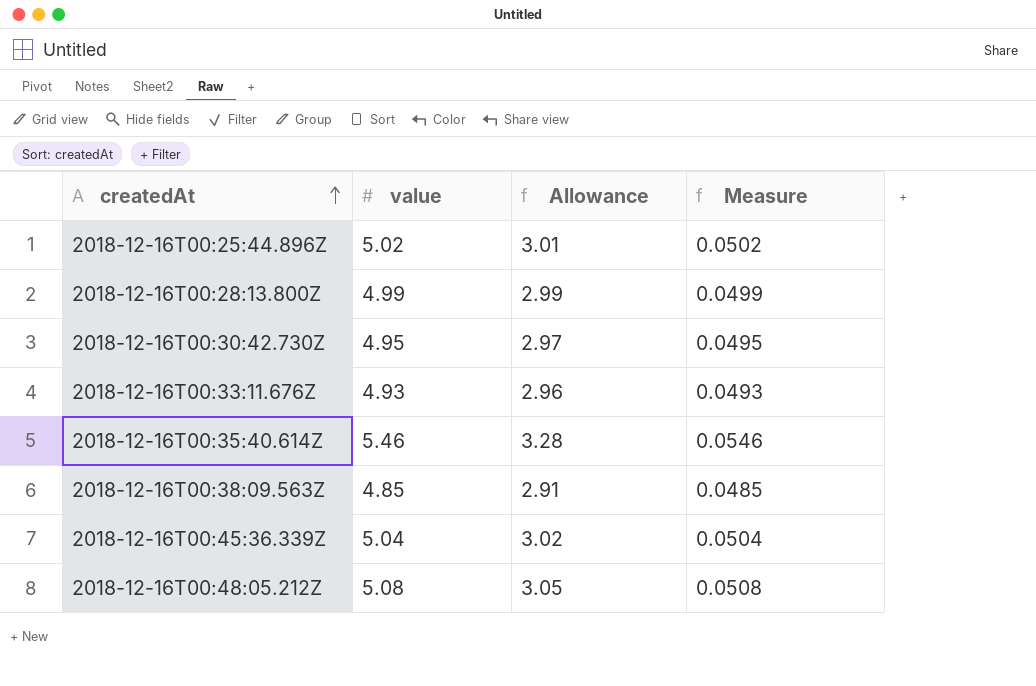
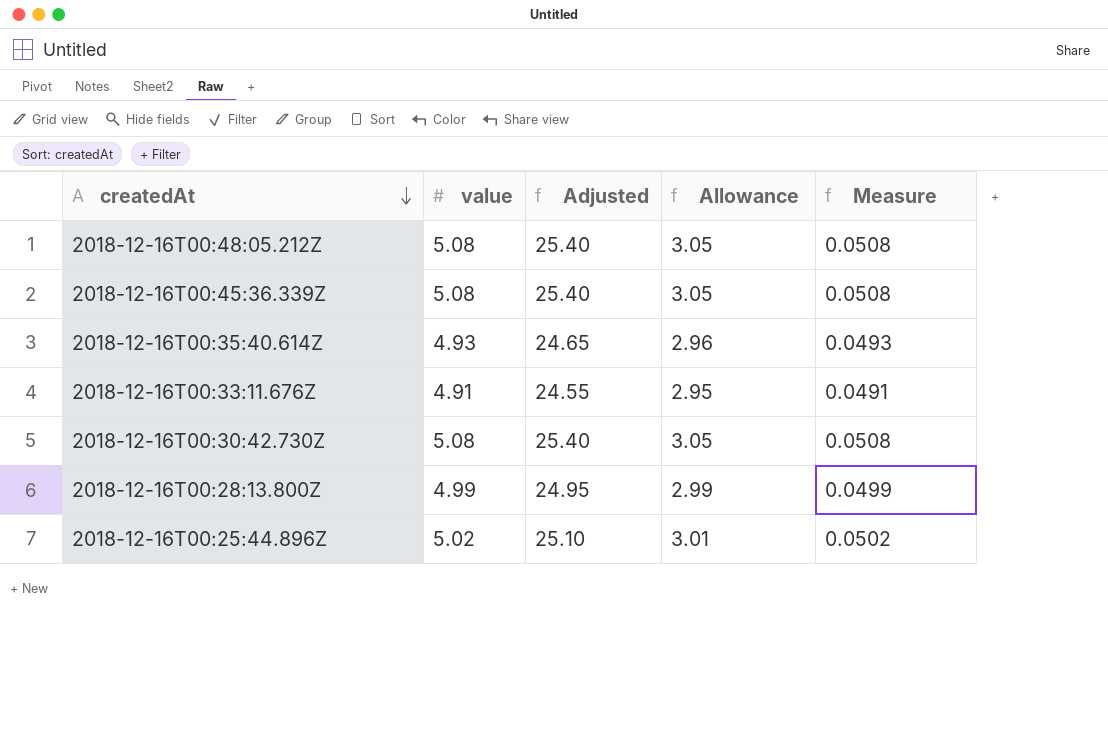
row order: createdAt ascending -> createdAt descending
column Adjusted | formula: none -> [value] * 5
row 2018-12-16T00:38:09.563Z: 4.85 | 2.91 | 0.0485 -> none
2018-12-16T00:45:36.339Z | value: 5.04 -> 5.08
2018-12-16T00:45:36.339Z | Allowance: 3.02 -> 3.05
2018-12-16T00:45:36.339Z | Measure: 0.0504 -> 0.0508
2018-12-16T00:35:40.614Z | value: 5.46 -> 4.93
2018-12-16T00:35:40.614Z | Allowance: 3.28 -> 2.96
2018-12-16T00:35:40.614Z | Measure: 0.0546 -> 0.0493
2018-12-16T00:33:11.676Z | value: 4.93 -> 4.91
2018-12-16T00:33:11.676Z | Allowance: 2.96 -> 2.95
2018-12-16T00:33:11.676Z | Measure: 0.0493 -> 0.0491
2018-12-16T00:30:42.730Z | value: 4.95 -> 5.08
2018-12-16T00:30:42.730Z | Allowance: 2.97 -> 3.05
2018-12-16T00:30:42.730Z | Measure: 0.0495 -> 0.0508

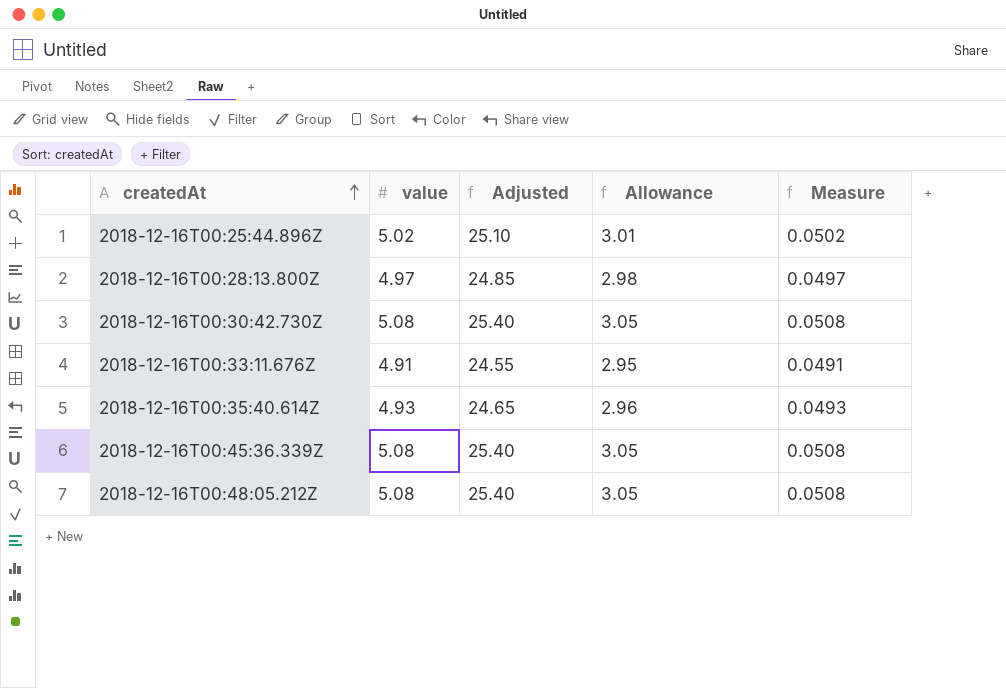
row order: createdAt descending -> createdAt ascending
2018-12-16T00:28:13.800Z | value: 4.99 -> 4.97
2018-12-16T00:28:13.800Z | Adjusted: 24.95 -> 24.85
2018-12-16T00:28:13.800Z | Allowance: 2.99 -> 2.98
2018-12-16T00:28:13.800Z | Measure: 0.0499 -> 0.0497

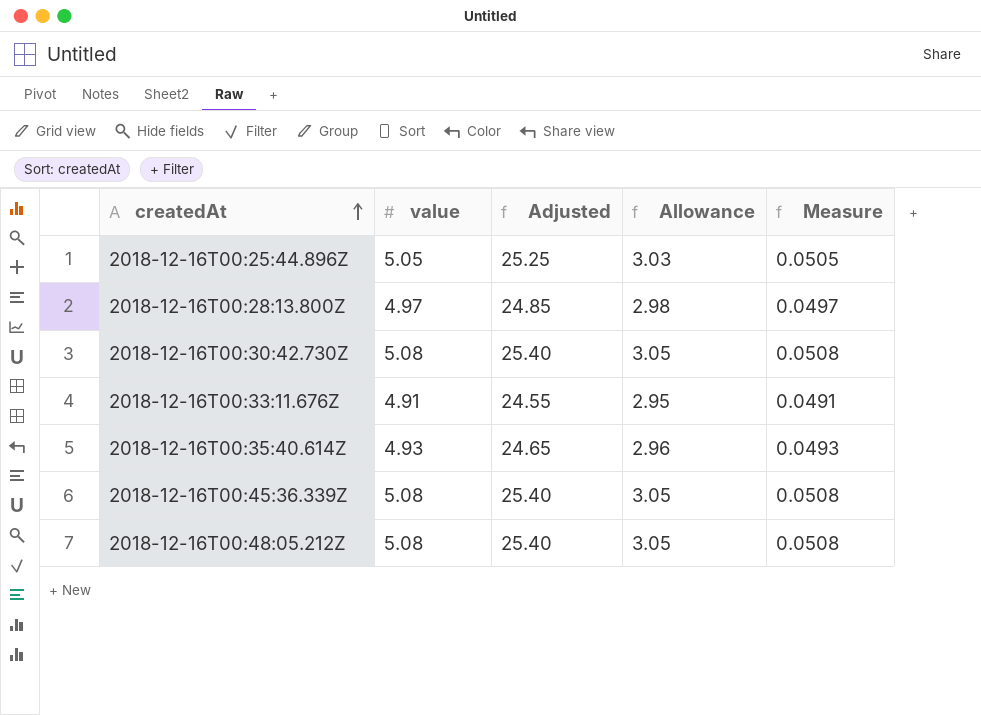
2018-12-16T00:25:44.896Z | value: 5.02 -> 5.05
2018-12-16T00:25:44.896Z | Adjusted: 25.10 -> 25.25
2018-12-16T00:25:44.896Z | Allowance: 3.01 -> 3.03
2018-12-16T00:25:44.896Z | Measure: 0.0502 -> 0.0505

